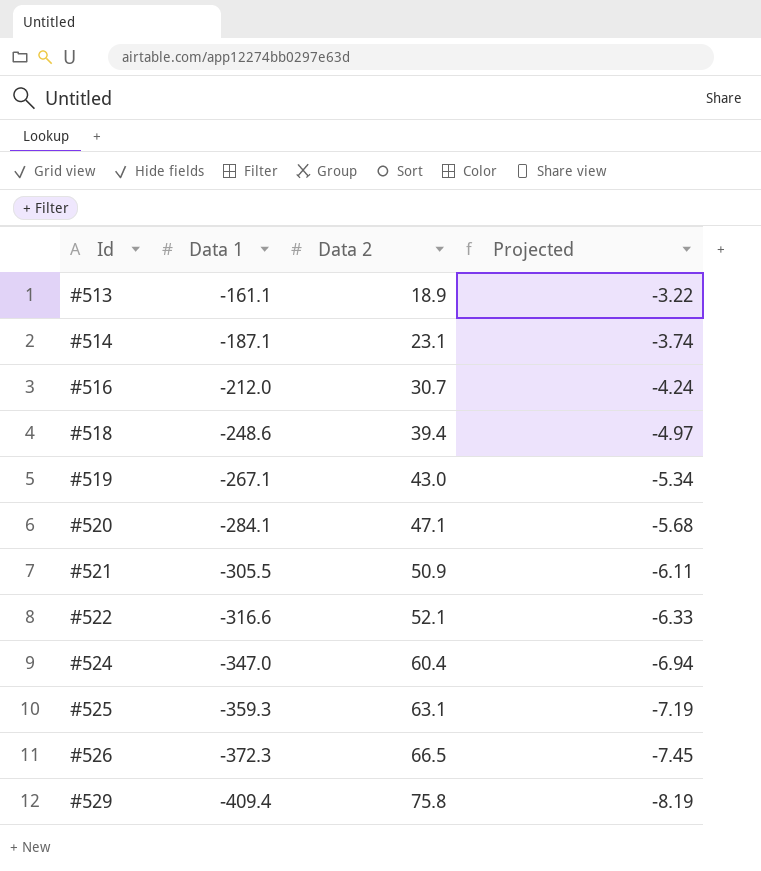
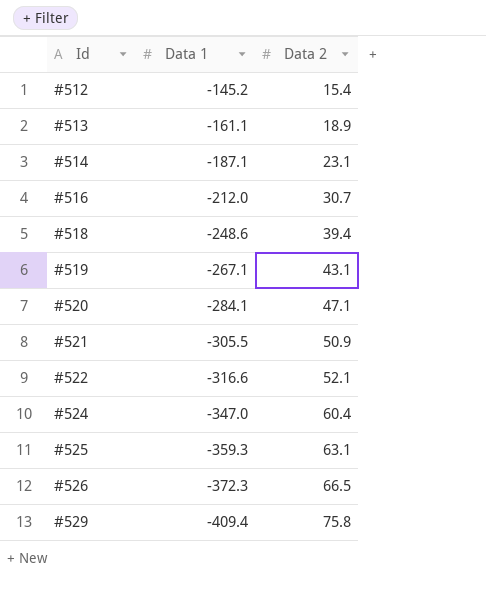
column Projected | formula: [Data 1] * 0.02 -> none
row #512: none -> -145.2 | 15.4
#519 | Data 2: 43.0 -> 43.1

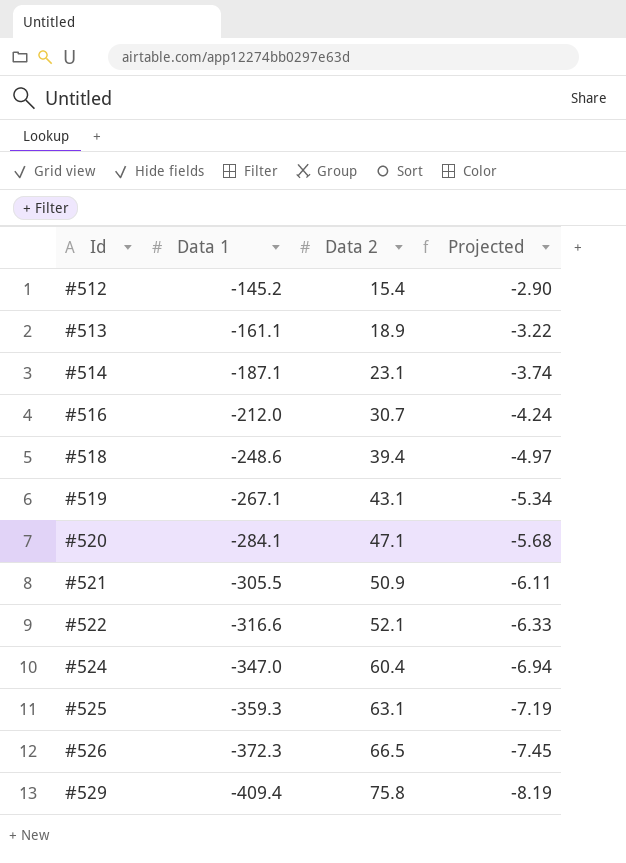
column Projected | formula: none -> [Data 1] * 0.02

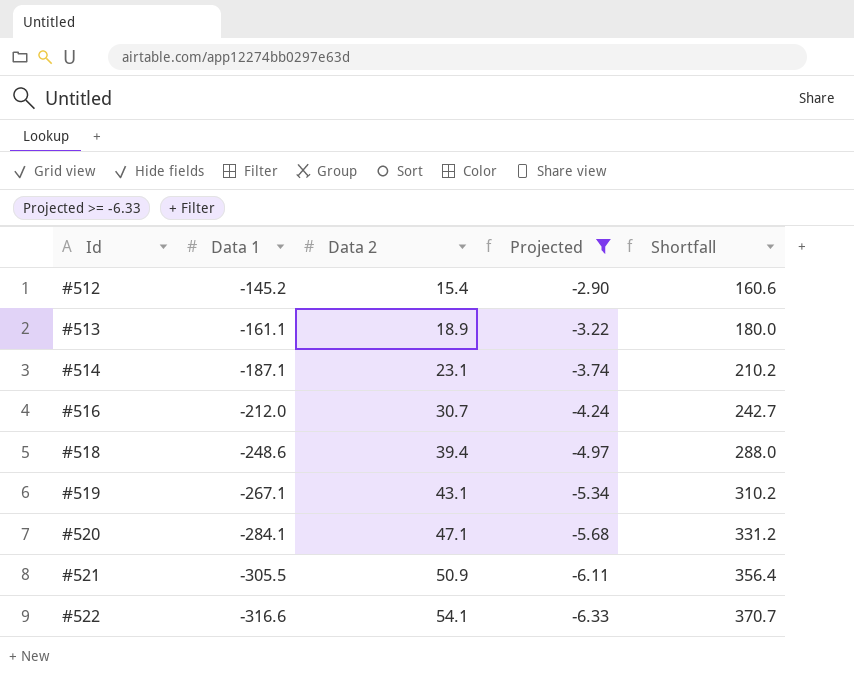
filter: none -> Projected >= -6.33
column Shortfall | formula: none -> [Data 2] - [Data 1]
#522 | Data 2: 52.1 -> 54.1

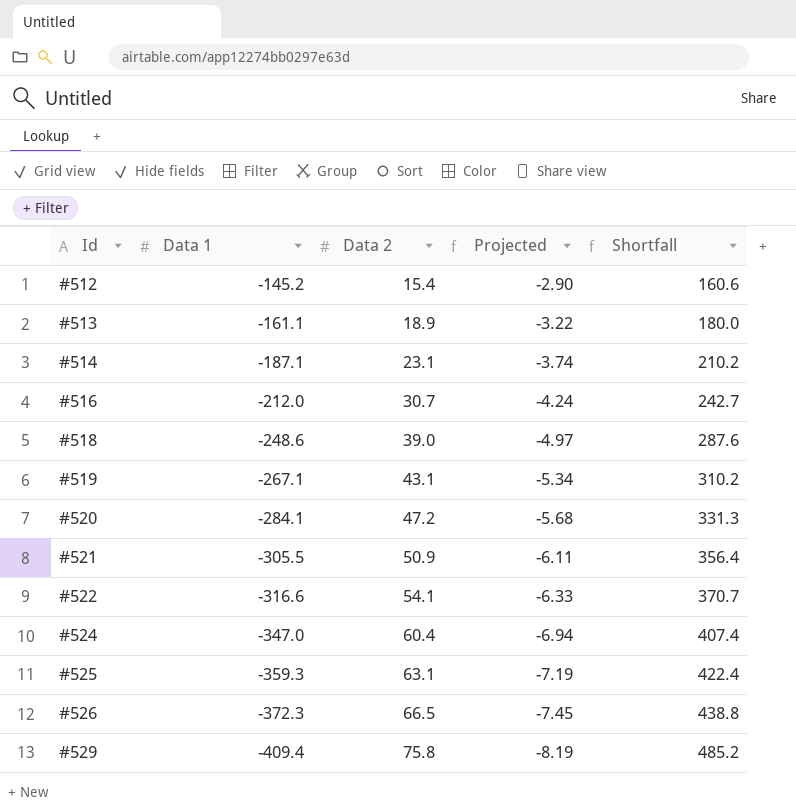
filter: Projected >= -6.33 -> none
#518 | Data 2: 39.4 -> 39.0
#518 | Shortfall: 288.0 -> 287.6
#520 | Data 2: 47.1 -> 47.2
#520 | Shortfall: 331.2 -> 331.3

